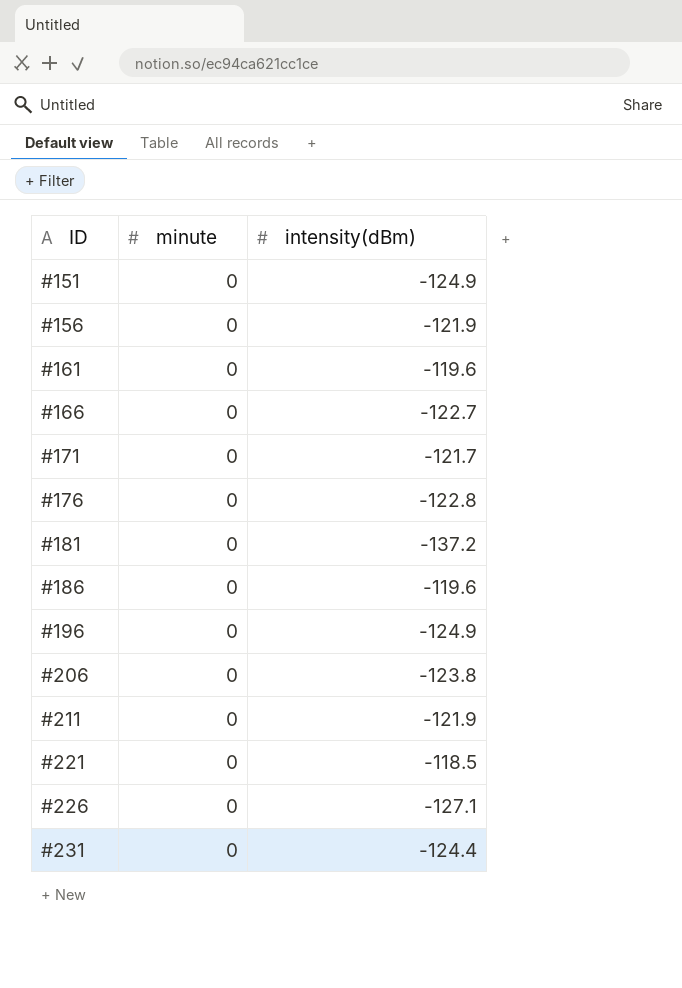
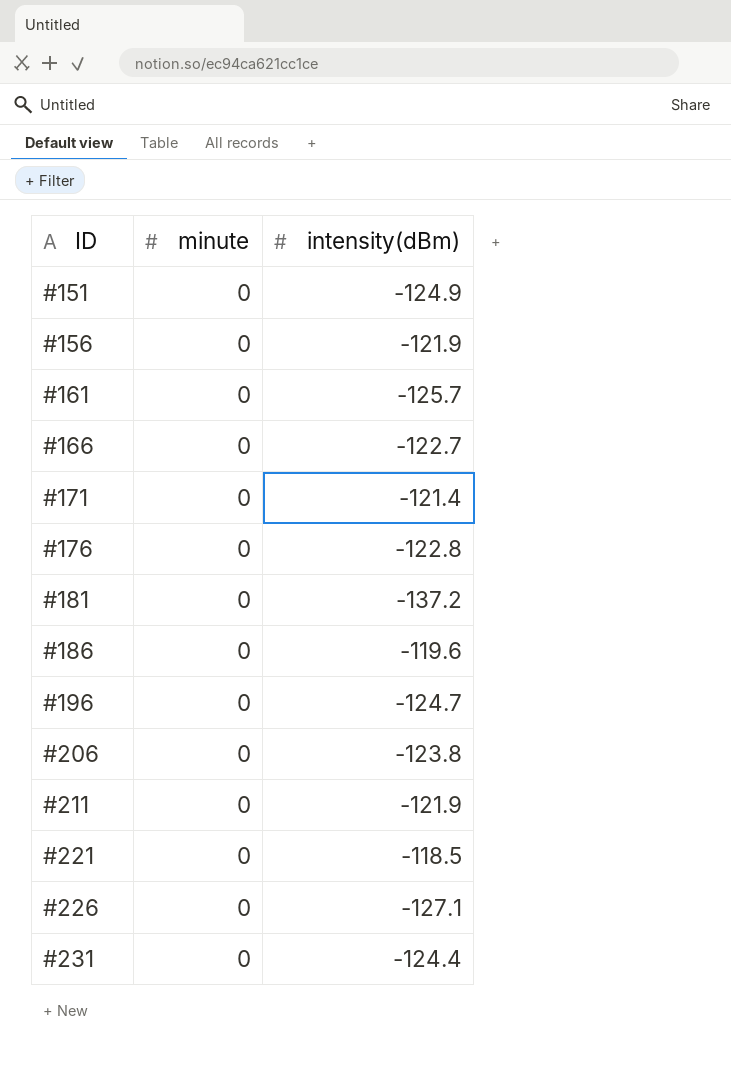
#161 | intensity(dBm): -119.6 -> -125.7
#171 | intensity(dBm): -121.7 -> -121.4
#196 | intensity(dBm): -124.9 -> -124.7

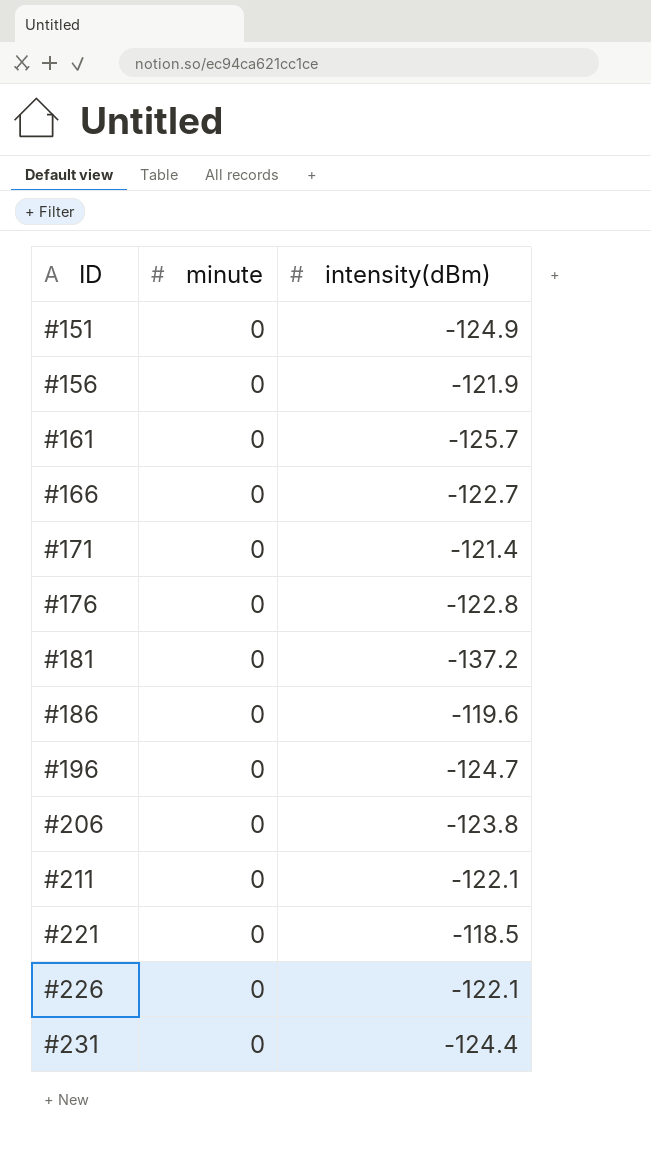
#211 | intensity(dBm): -121.9 -> -122.1
#226 | intensity(dBm): -127.1 -> -122.1

